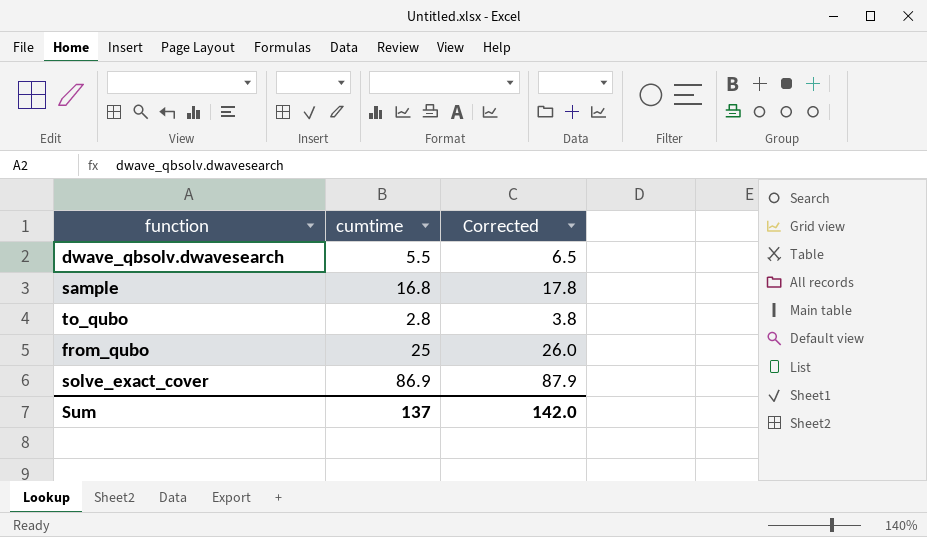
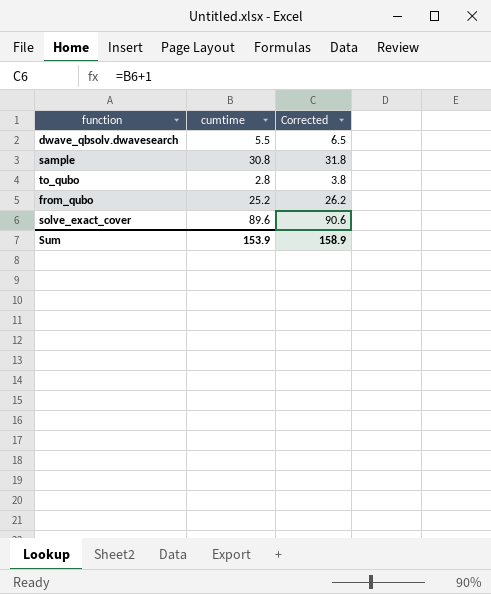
sample | cumtime: 16.8 -> 30.8
sample | Corrected: 17.8 -> 31.8
from_qubo | cumtime: 25 -> 25.2
from_qubo | Corrected: 26.0 -> 26.2
solve_exact_cover | cumtime: 86.9 -> 89.6
solve_exact_cover | Corrected: 87.9 -> 90.6
Sum | cumtime: 137 -> 153.9
Sum | Corrected: 142.0 -> 158.9

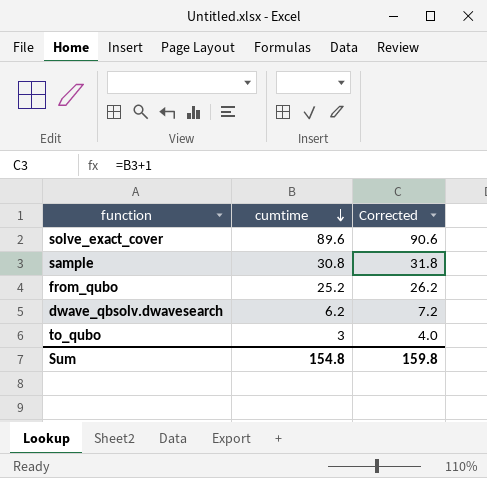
row order: none -> cumtime descending
dwave_qbsolv.dwavesearch | cumtime: 5.5 -> 6.2
dwave_qbsolv.dwavesearch | Corrected: 6.5 -> 7.2
to_qubo | cumtime: 2.8 -> 3
to_qubo | Corrected: 3.8 -> 4.0
Sum | cumtime: 153.9 -> 154.8
Sum | Corrected: 158.9 -> 159.8

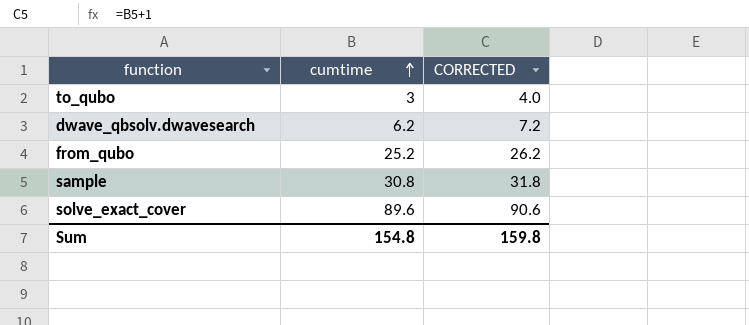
row order: cumtime descending -> cumtime ascending
column name: Corrected -> CORRECTED

